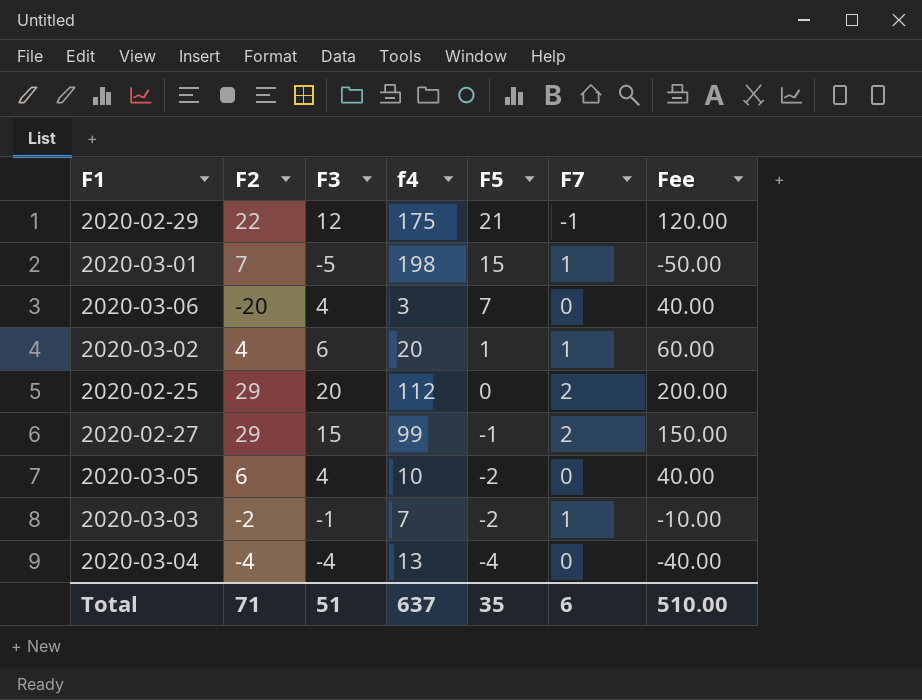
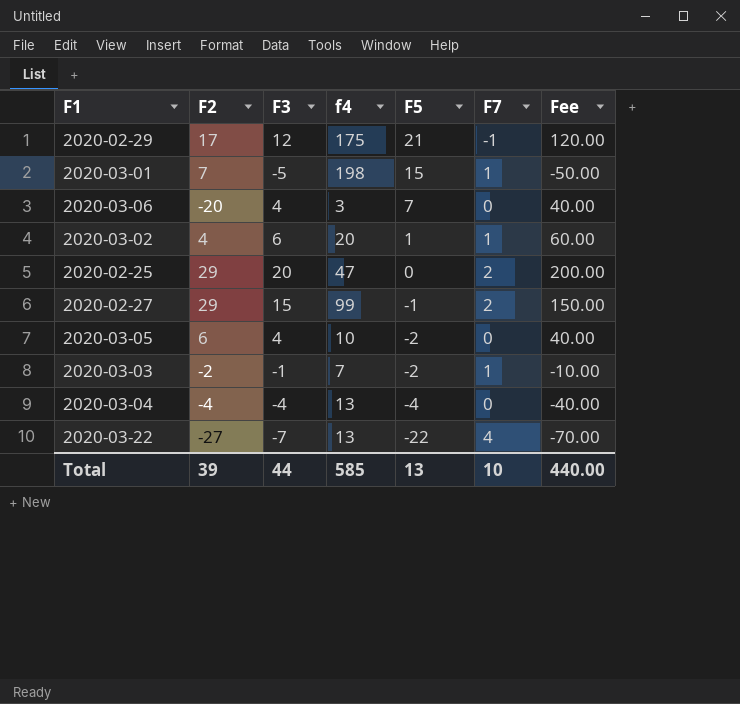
2020-02-29 | F2: 22 -> 17
2020-02-25 | f4: 112 -> 47
row 2020-03-22: none -> -27 | -7 | 13 | -22 | 4 | -70.00
Total | F2: 71 -> 39
Total | F3: 51 -> 44
Total | f4: 637 -> 585
Total | F5: 35 -> 13
Total | F7: 6 -> 10
Total | Fee: 510.00 -> 440.00

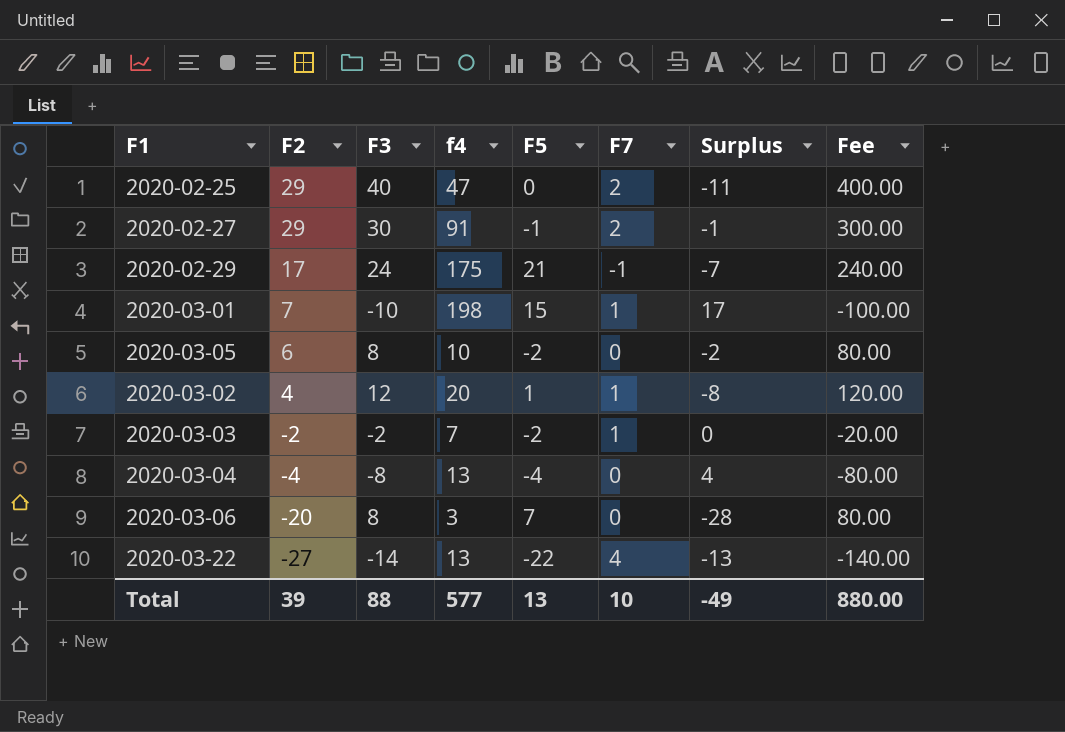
row order: F5 descending -> F2 descending
column Surplus | formula: none -> [F2] - [F3]
2020-02-25 | F3: 20 -> 40
2020-02-25 | Fee: 200.00 -> 400.00
2020-02-27 | F3: 15 -> 30
2020-02-27 | f4: 99 -> 91
2020-02-27 | Fee: 150.00 -> 300.00
2020-02-29 | F3: 12 -> 24
2020-02-29 | Fee: 120.00 -> 240.00
2020-03-01 | F3: -5 -> -10
2020-03-01 | Fee: -50.00 -> -100.00
2020-03-05 | F3: 4 -> 8
2020-03-05 | Fee: 40.00 -> 80.00
2020-03-02 | F3: 6 -> 12
2020-03-02 | Fee: 60.00 -> 120.00
2020-03-03 | F3: -1 -> -2
2020-03-03 | Fee: -10.00 -> -20.00
2020-03-04 | F3: -4 -> -8
2020-03-04 | Fee: -40.00 -> -80.00
2020-03-06 | F3: 4 -> 8
2020-03-06 | Fee: 40.00 -> 80.00
2020-03-22 | F3: -7 -> -14
2020-03-22 | Fee: -70.00 -> -140.00
Total | F3: 44 -> 88
Total | f4: 585 -> 577
Total | Fee: 440.00 -> 880.00

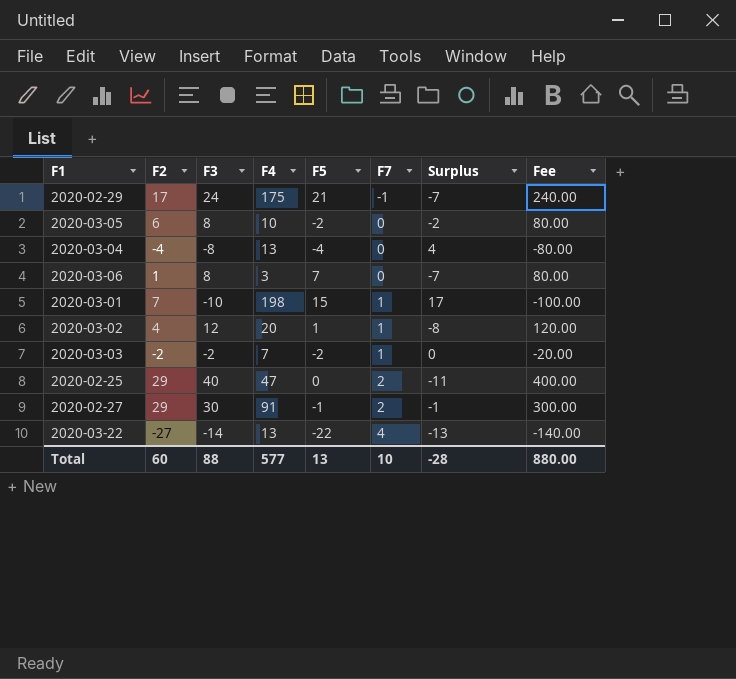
row order: F2 descending -> F7 ascending
column name: f4 -> F4
2020-03-06 | F2: -20 -> 1
2020-03-06 | Surplus: -28 -> -7
Total | F2: 39 -> 60
Total | Surplus: -49 -> -28

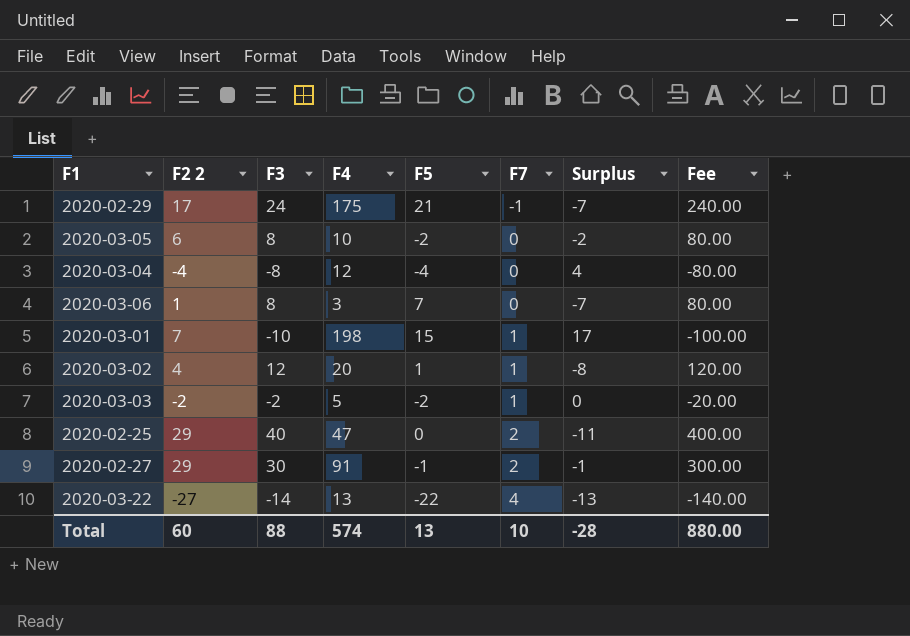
column name: F2 -> F2 2
2020-03-04 | F4: 13 -> 12
2020-03-03 | F4: 7 -> 5
Total | F4: 577 -> 574

